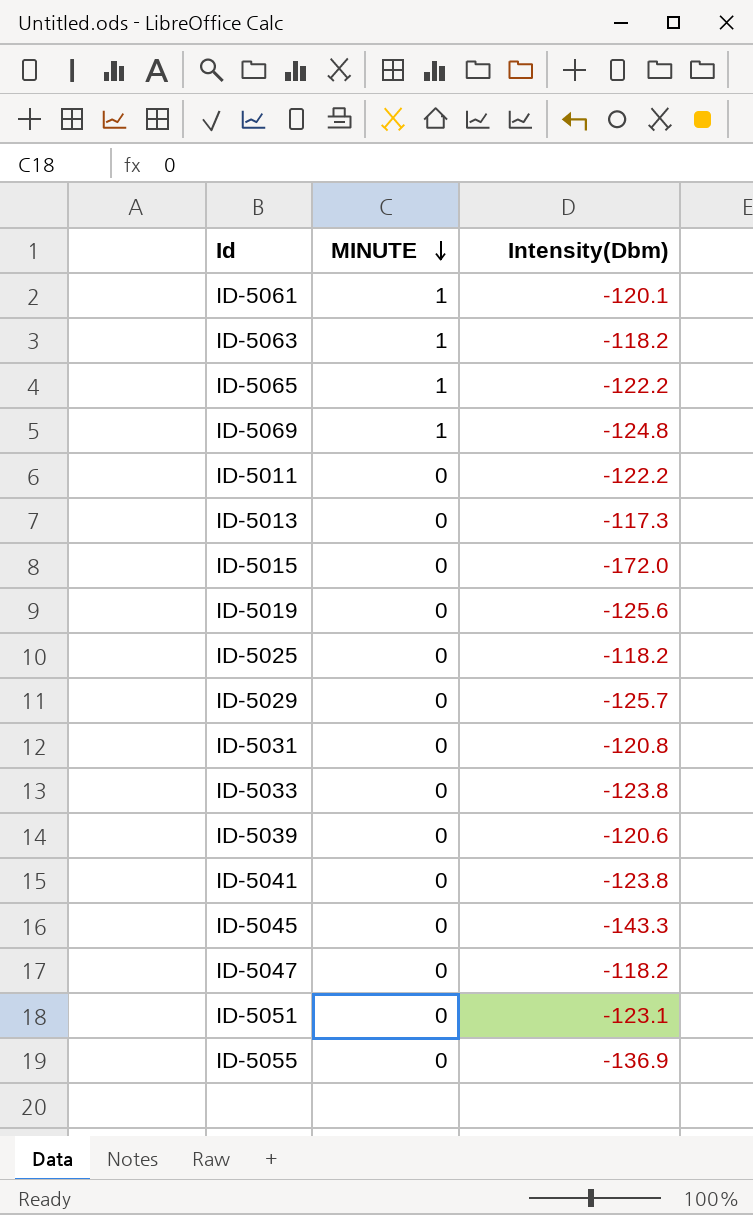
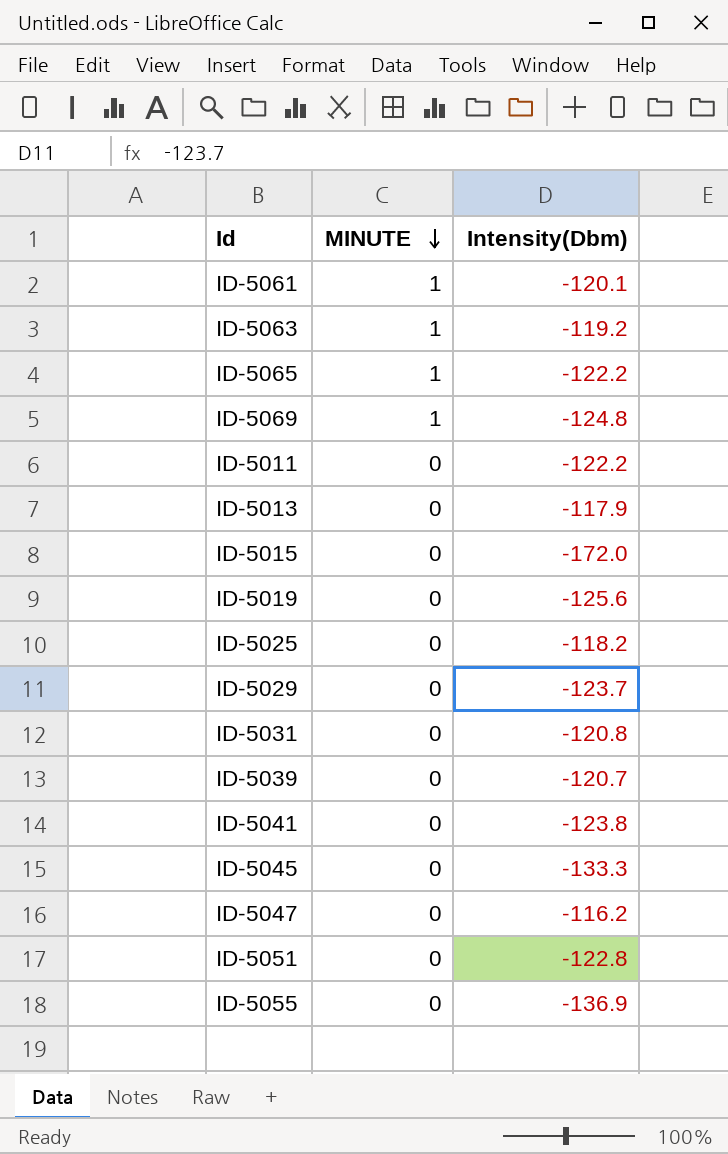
row ID-5033: 0 | -123.8 -> none
ID-5063 | Intensity(Dbm): -118.2 -> -119.2
ID-5013 | Intensity(Dbm): -117.3 -> -117.9
ID-5029 | Intensity(Dbm): -125.7 -> -123.7
ID-5039 | Intensity(Dbm): -120.6 -> -120.7
ID-5045 | Intensity(Dbm): -143.3 -> -133.3
ID-5047 | Intensity(Dbm): -118.2 -> -116.2
ID-5051 | Intensity(Dbm): -123.1 -> -122.8

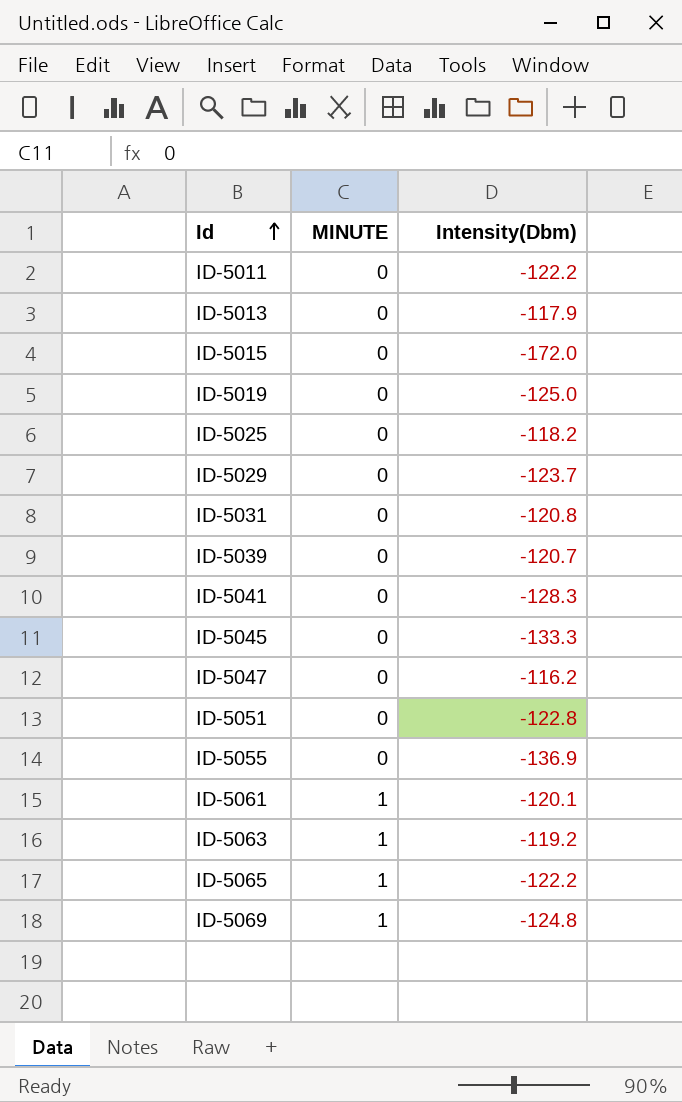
row order: MINUTE descending -> Id ascending
ID-5019 | Intensity(Dbm): -125.6 -> -125.0
ID-5041 | Intensity(Dbm): -123.8 -> -128.3

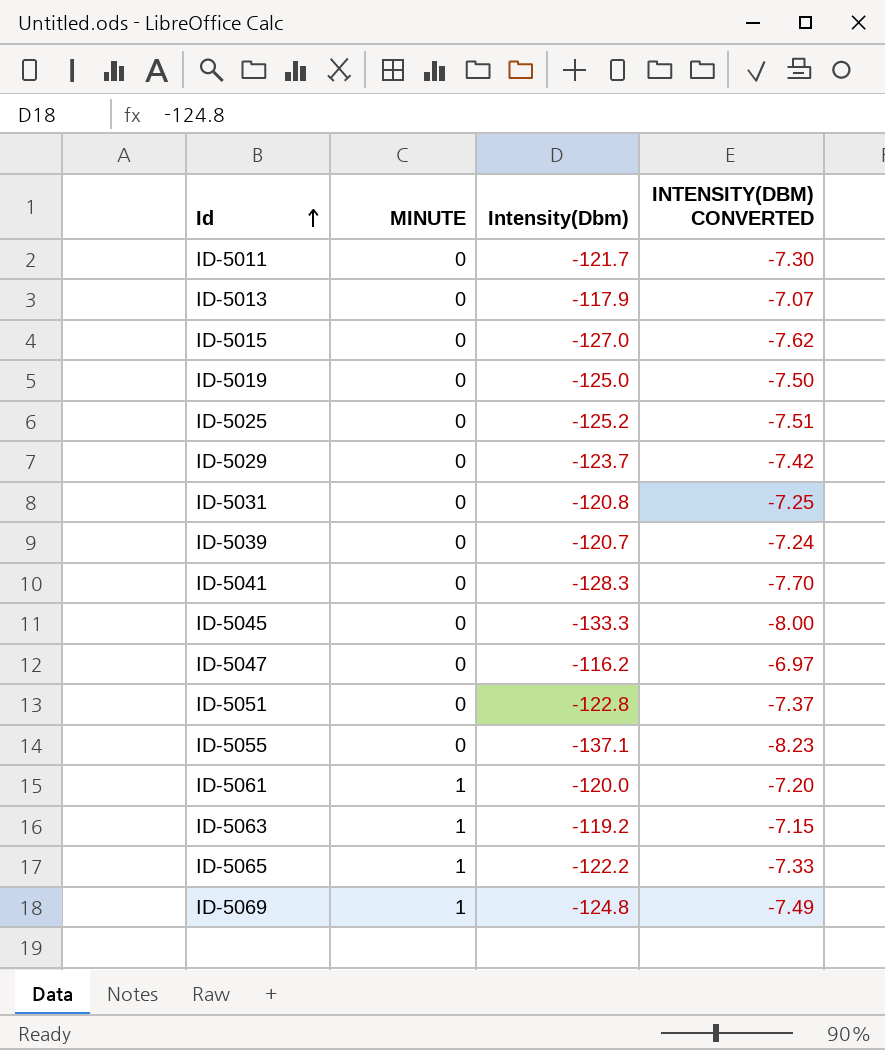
column INTENSITY(DBM) CONVERTED | formula: none -> [Intensity(Dbm)] * 0.06
ID-5011 | Intensity(Dbm): -122.2 -> -121.7
ID-5015 | Intensity(Dbm): -172.0 -> -127.0
ID-5025 | Intensity(Dbm): -118.2 -> -125.2
ID-5055 | Intensity(Dbm): -136.9 -> -137.1
ID-5061 | Intensity(Dbm): -120.1 -> -120.0

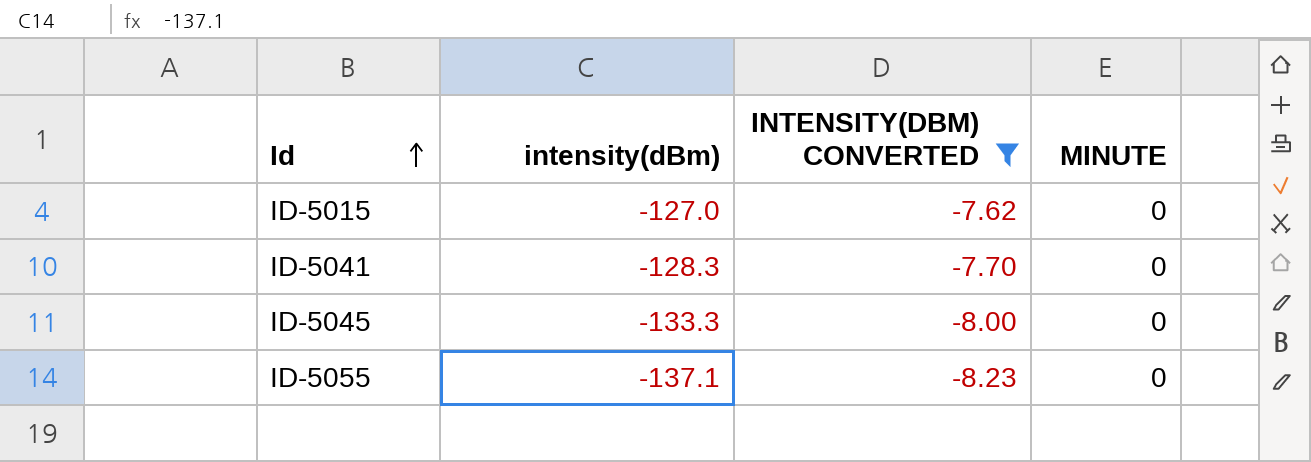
filter: none -> INTENSITY(DBM) CONVERTED <= -7.62
column name: Intensity(Dbm) -> intensity(dBm)
column MINUTE | position: 2 -> 4

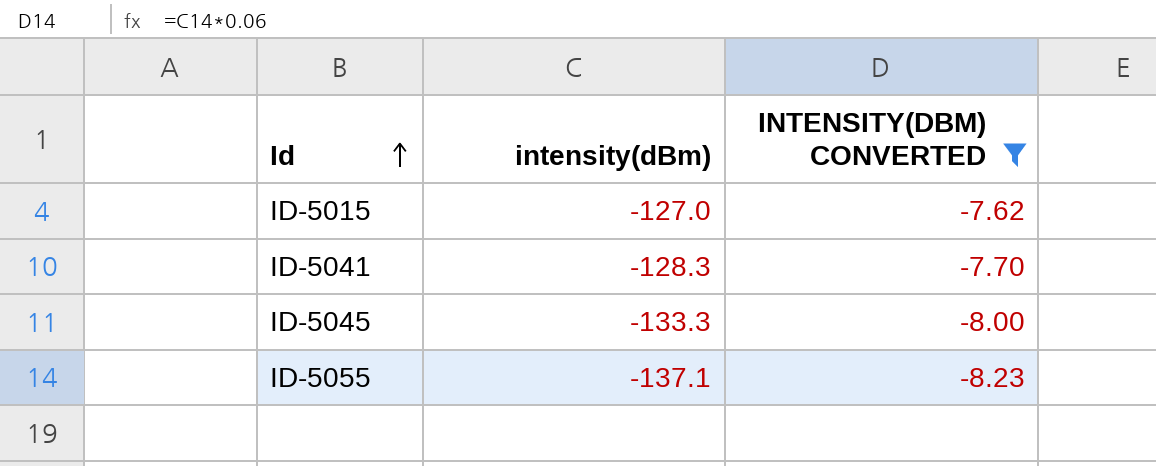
column MINUTE | position: 4 -> none

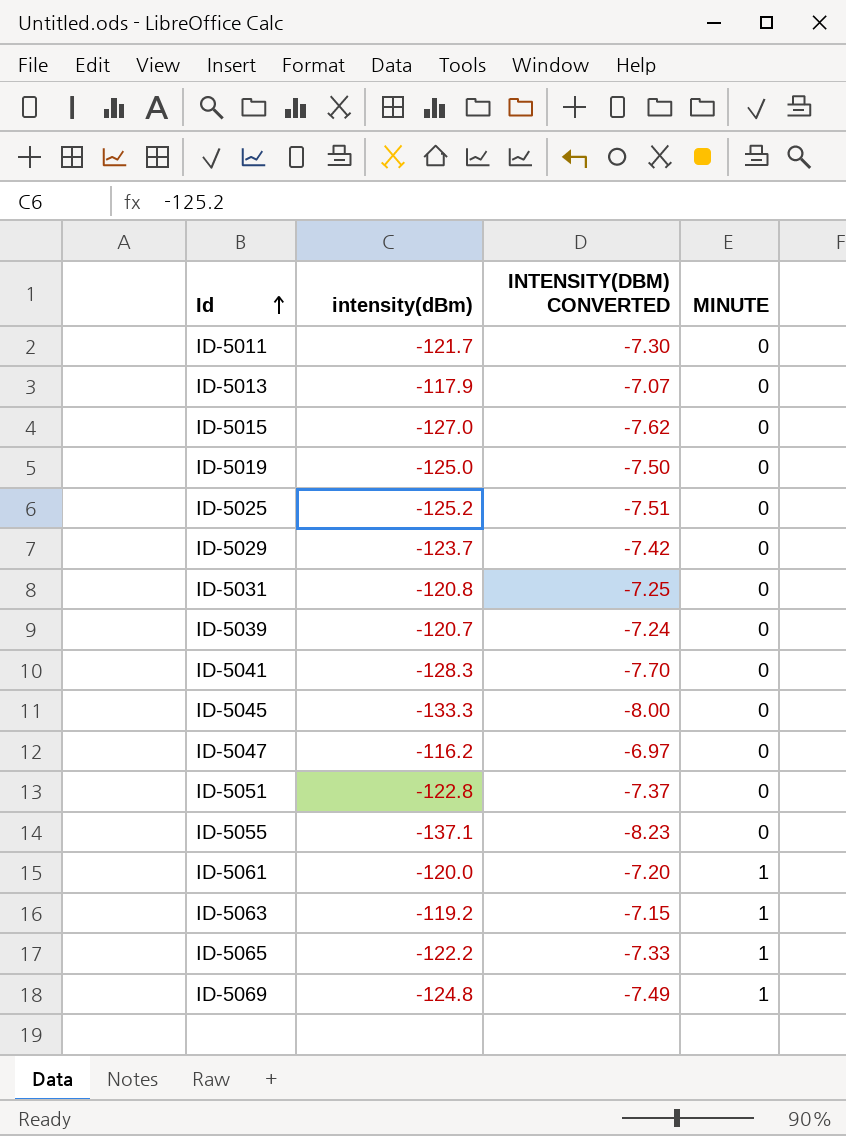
filter: INTENSITY(DBM) CONVERTED <= -7.62 -> none
column MINUTE | position: none -> 4

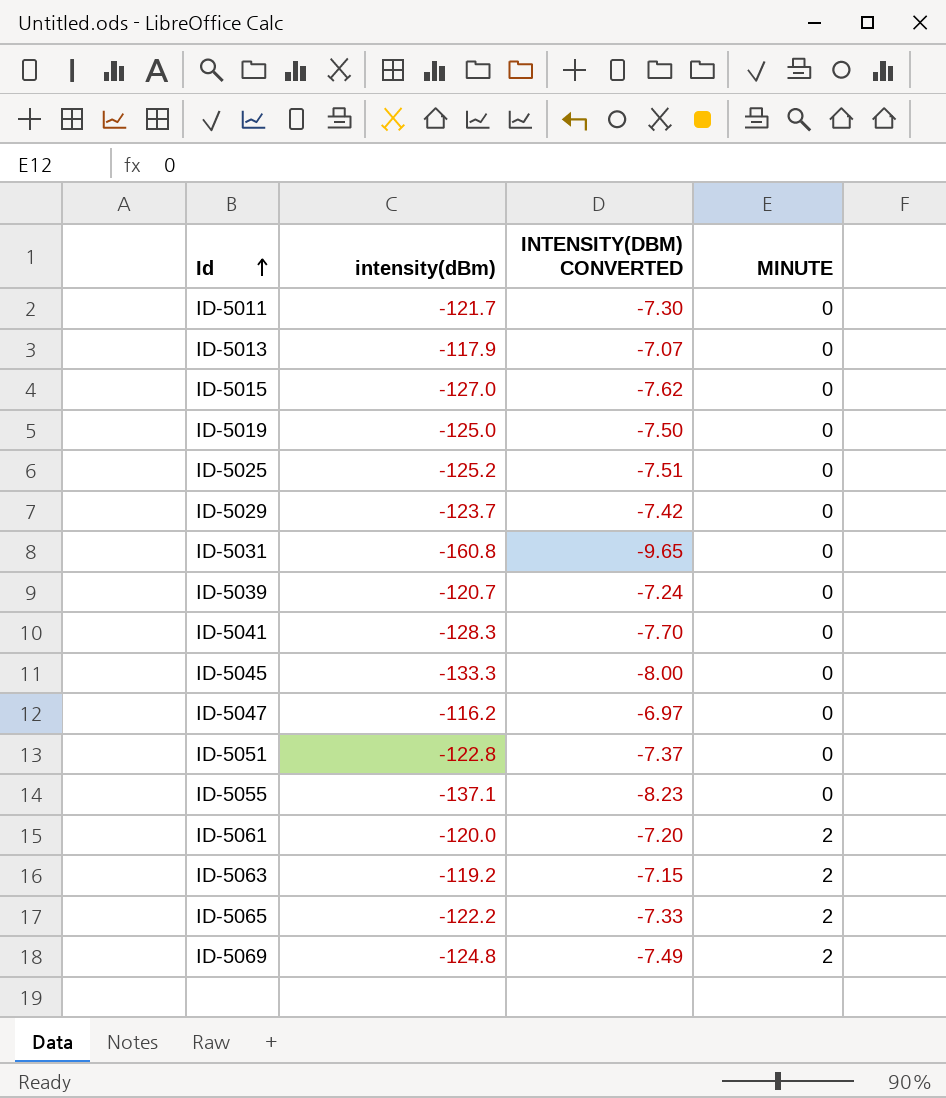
ID-5031 | intensity(dBm): -120.8 -> -160.8
ID-5031 | INTENSITY(DBM) CONVERTED: -7.25 -> -9.65
ID-5061 | MINUTE: 1 -> 2
ID-5063 | MINUTE: 1 -> 2
ID-5065 | MINUTE: 1 -> 2
ID-5069 | MINUTE: 1 -> 2

